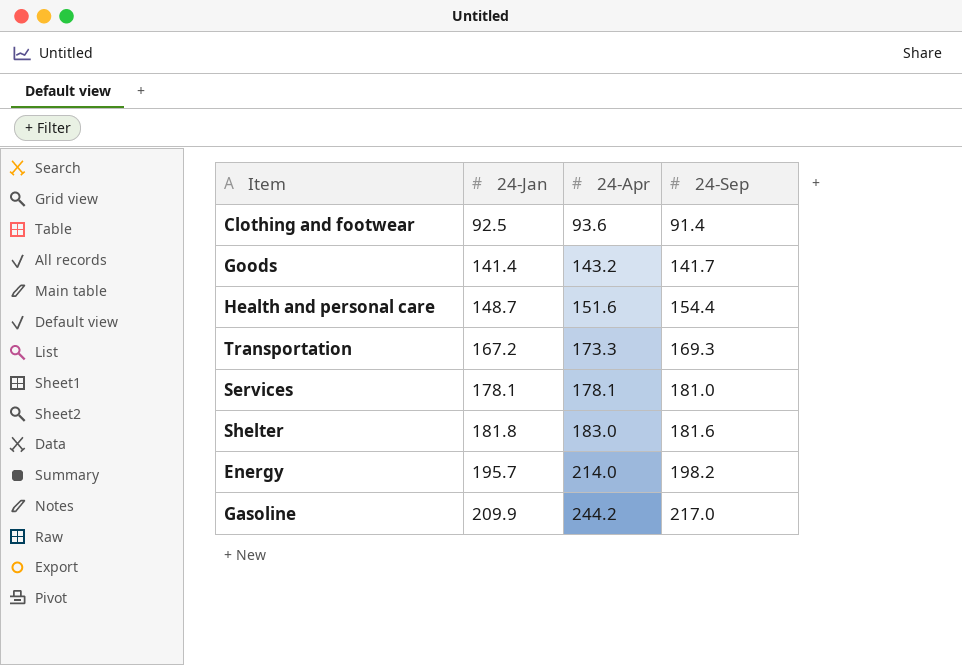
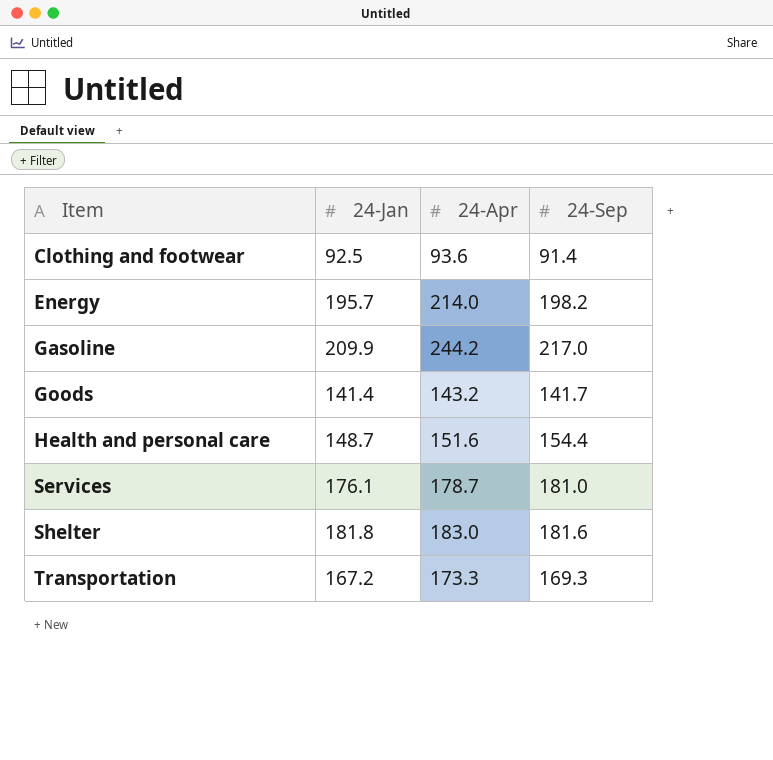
row order: 24-Jan ascending -> Item ascending
Services | 24-Jan: 178.1 -> 176.1
Services | 24-Apr: 178.1 -> 178.7

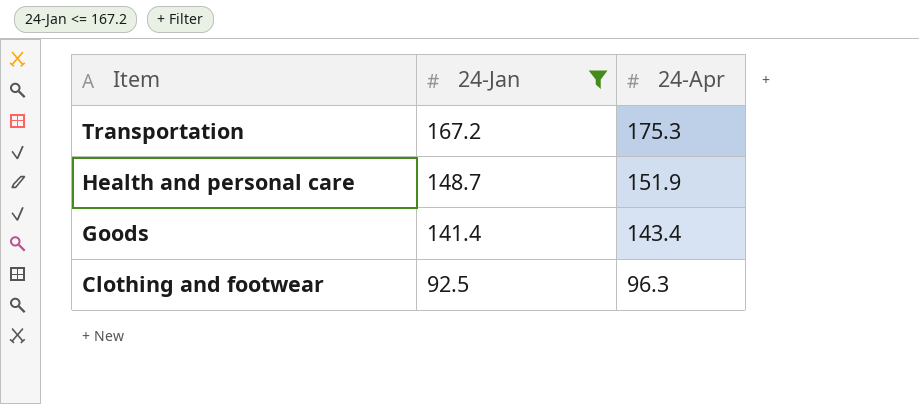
filter: none -> 24-Jan <= 167.2
row order: Item ascending -> Item descending
column 24-Sep | position: 4 -> none
Transportation | 24-Apr: 173.3 -> 175.3
Health and personal care | 24-Apr: 151.6 -> 151.9
Goods | 24-Apr: 143.2 -> 143.4
Clothing and footwear | 24-Apr: 93.6 -> 96.3

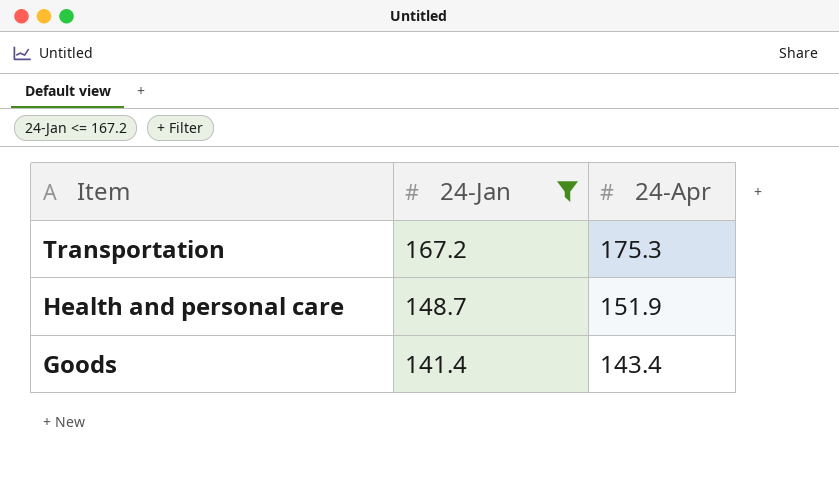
row Clothing and footwear: 92.5 | 96.3 -> none

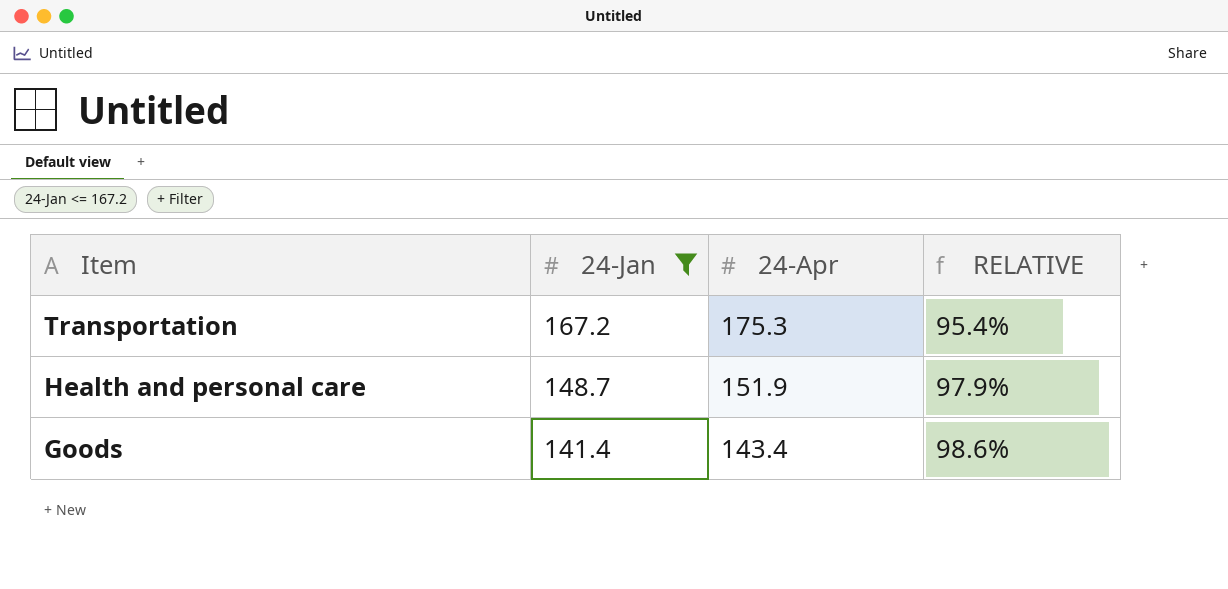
column RELATIVE | formula: none -> [24-Jan] / [24-Apr]

